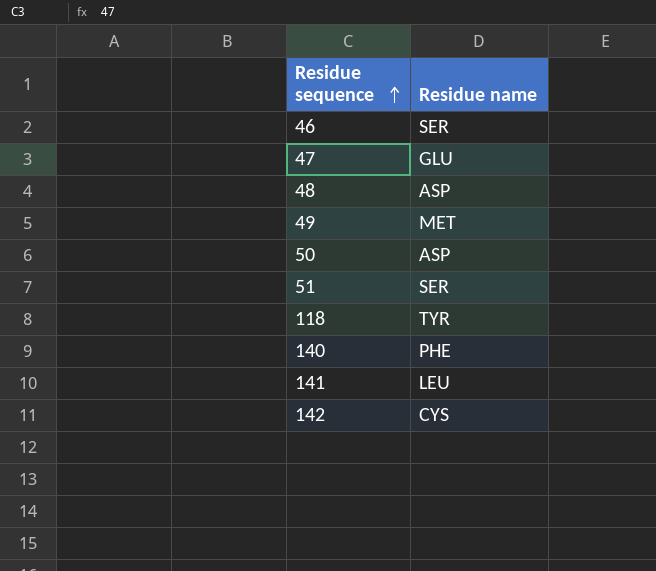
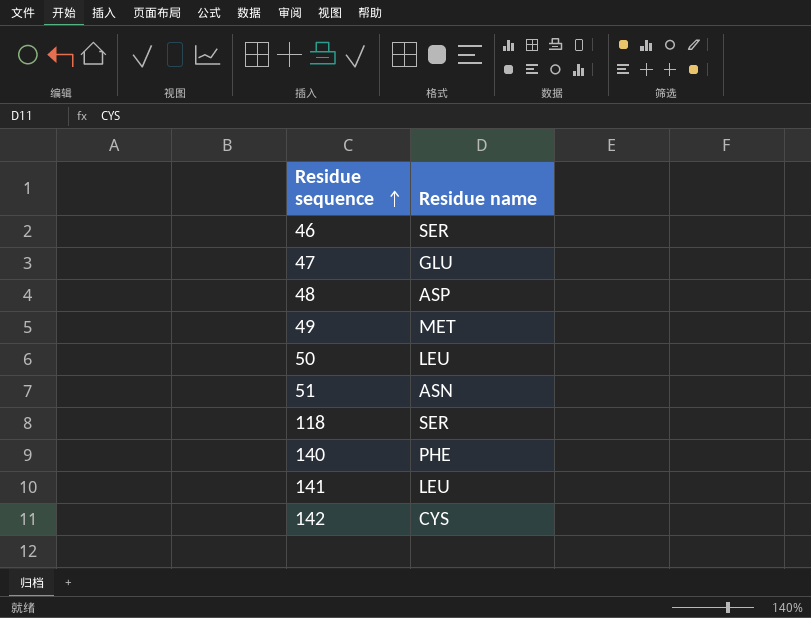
50 | Residue name: ASP -> LEU
51 | Residue name: SER -> ASN
118 | Residue name: TYR -> SER

